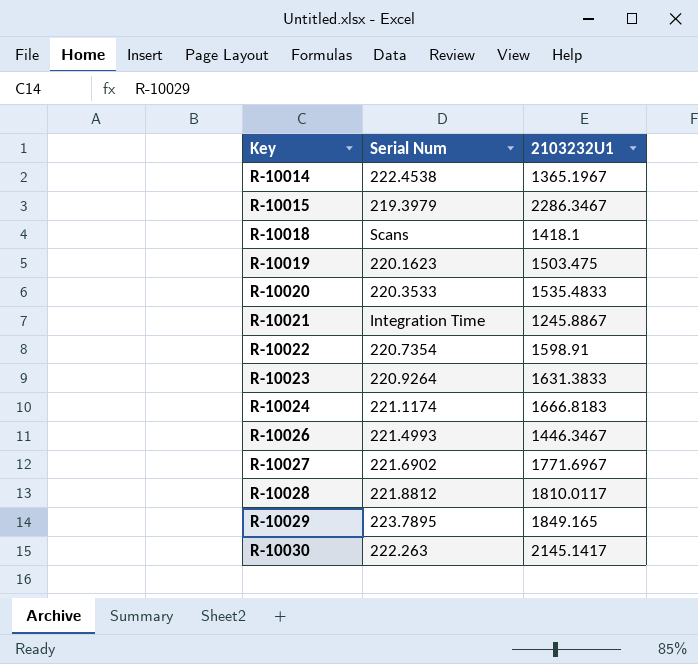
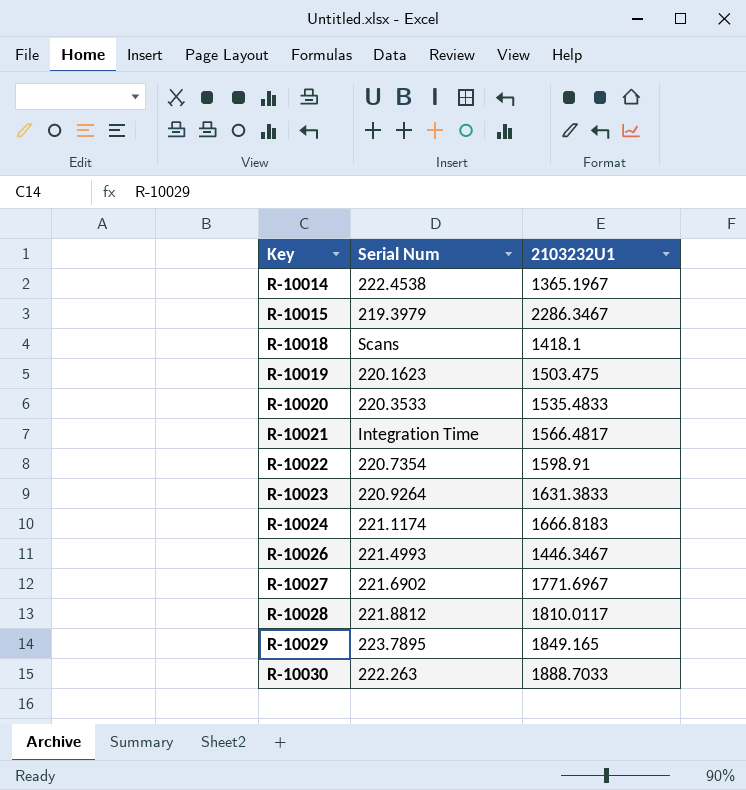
R-10021 | 2103232U1: 1245.8867 -> 1566.4817
R-10030 | 2103232U1: 2145.1417 -> 1888.7033

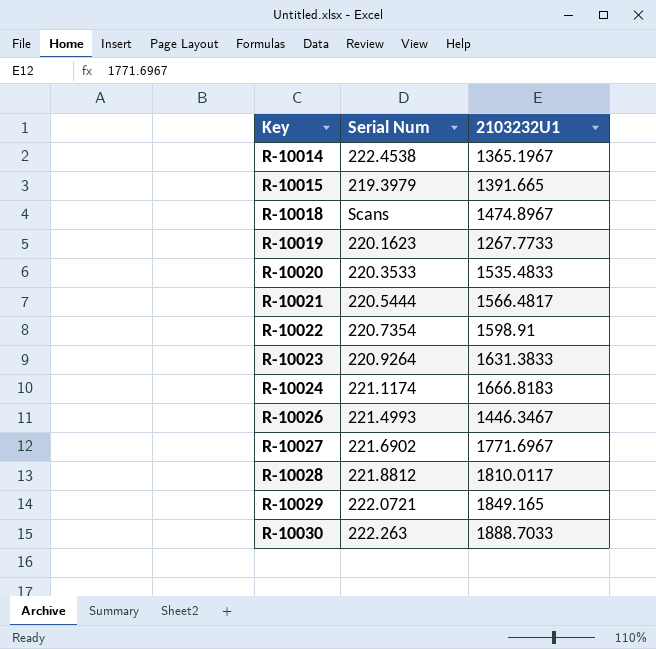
R-10015 | 2103232U1: 2286.3467 -> 1391.665
R-10018 | 2103232U1: 1418.1 -> 1474.8967
R-10019 | 2103232U1: 1503.475 -> 1267.7733
R-10021 | Serial Num: Integration Time -> 220.5444
R-10029 | Serial Num: 223.7895 -> 222.0721

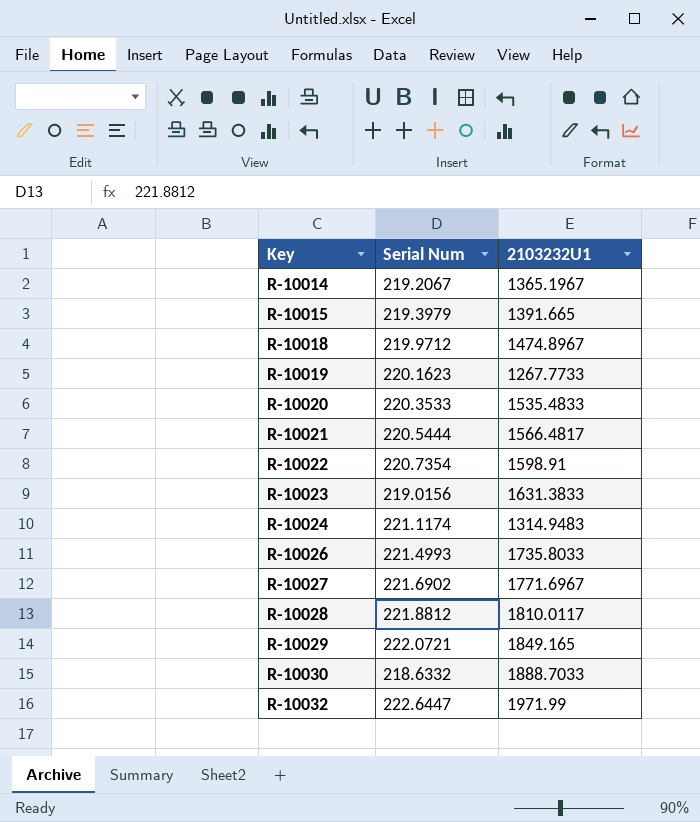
R-10014 | Serial Num: 222.4538 -> 219.2067
R-10018 | Serial Num: Scans -> 219.9712
R-10023 | Serial Num: 220.9264 -> 219.0156
R-10024 | 2103232U1: 1666.8183 -> 1314.9483
R-10026 | 2103232U1: 1446.3467 -> 1735.8033
R-10030 | Serial Num: 222.263 -> 218.6332
row R-10032: none -> 222.6447 | 1971.99

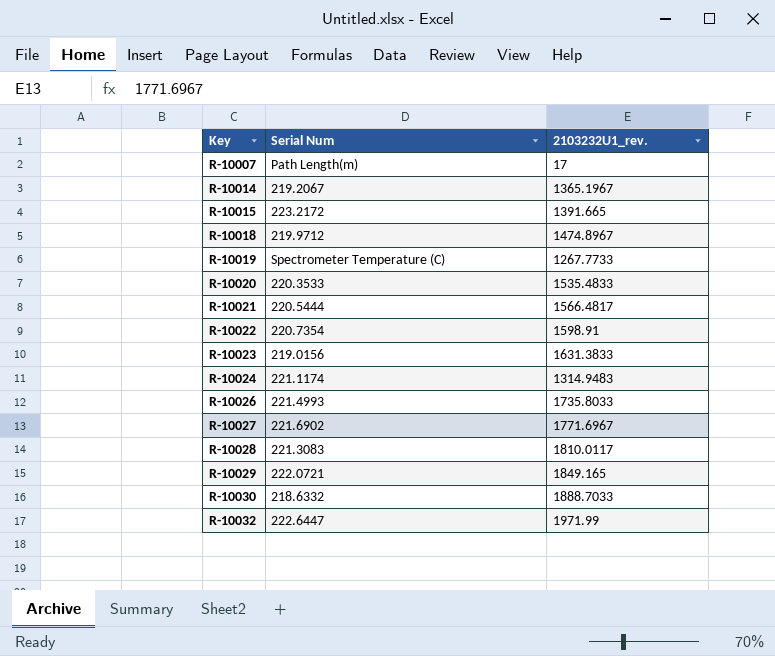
column name: 2103232U1 -> 2103232U1_rev.
row R-10007: none -> Path Length(m) | 17
R-10015 | Serial Num: 219.3979 -> 223.2172
R-10019 | Serial Num: 220.1623 -> Spectrometer Temperature (C)
R-10028 | Serial Num: 221.8812 -> 221.3083

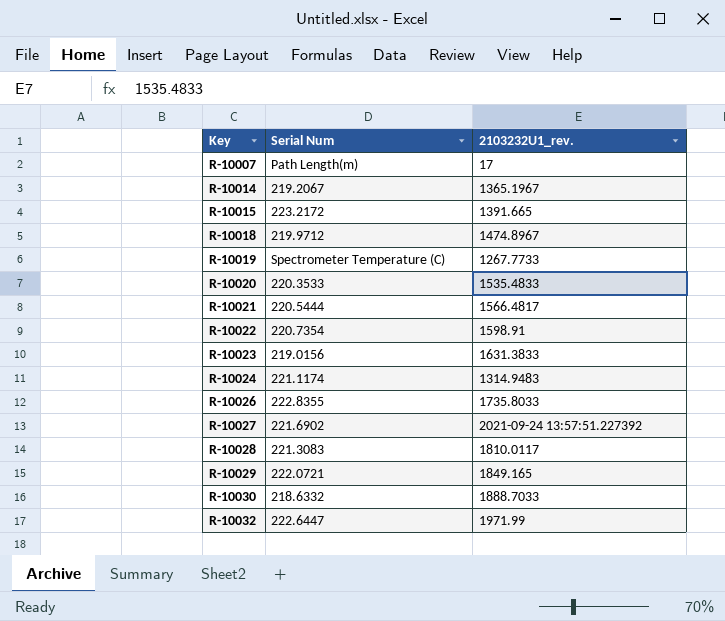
R-10026 | Serial Num: 221.4993 -> 222.8355
R-10027 | 2103232U1_rev.: 1771.6967 -> 2021-09-24 13:57:51.227392

